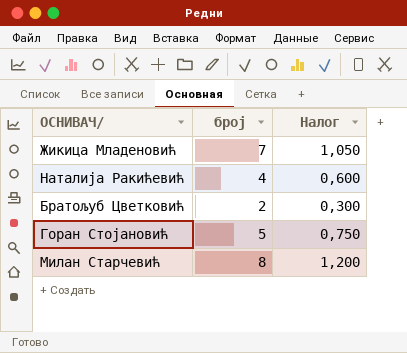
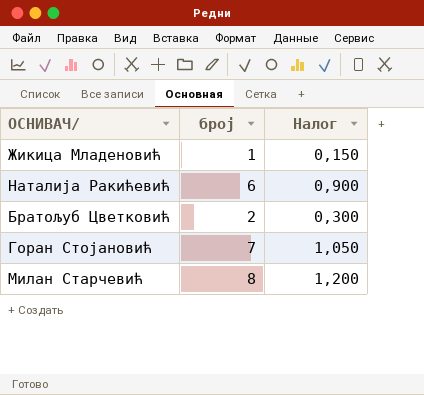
Жикица Младеновић | број: 7 -> 1
Жикица Младеновић | Налог: 1,050 -> 0,150
Наталија Ракићевић | број: 4 -> 6
Наталија Ракићевић | Налог: 0,600 -> 0,900
Горан Стојановић | број: 5 -> 7
Горан Стојановић | Налог: 0,750 -> 1,050

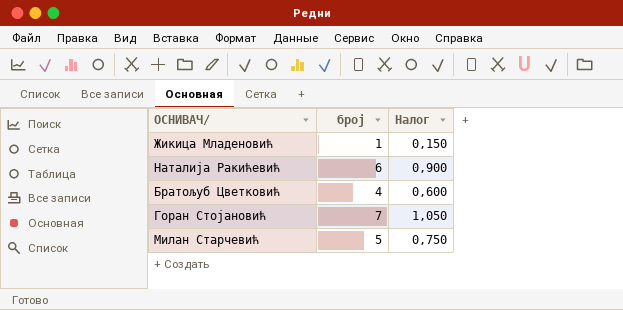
Братољуб Цветковић | број: 2 -> 4
Братољуб Цветковић | Налог: 0,300 -> 0,600
Милан Старчевић | број: 8 -> 5
Милан Старчевић | Налог: 1,200 -> 0,750

